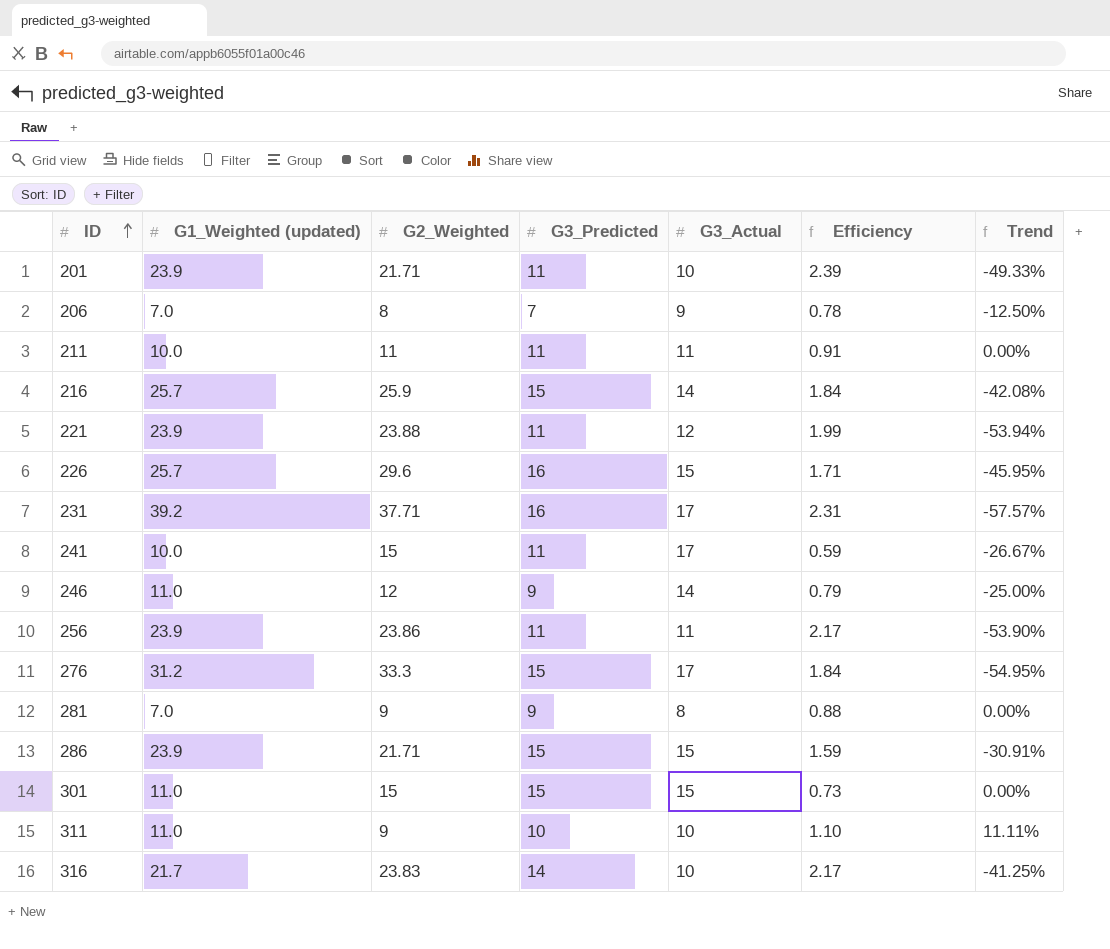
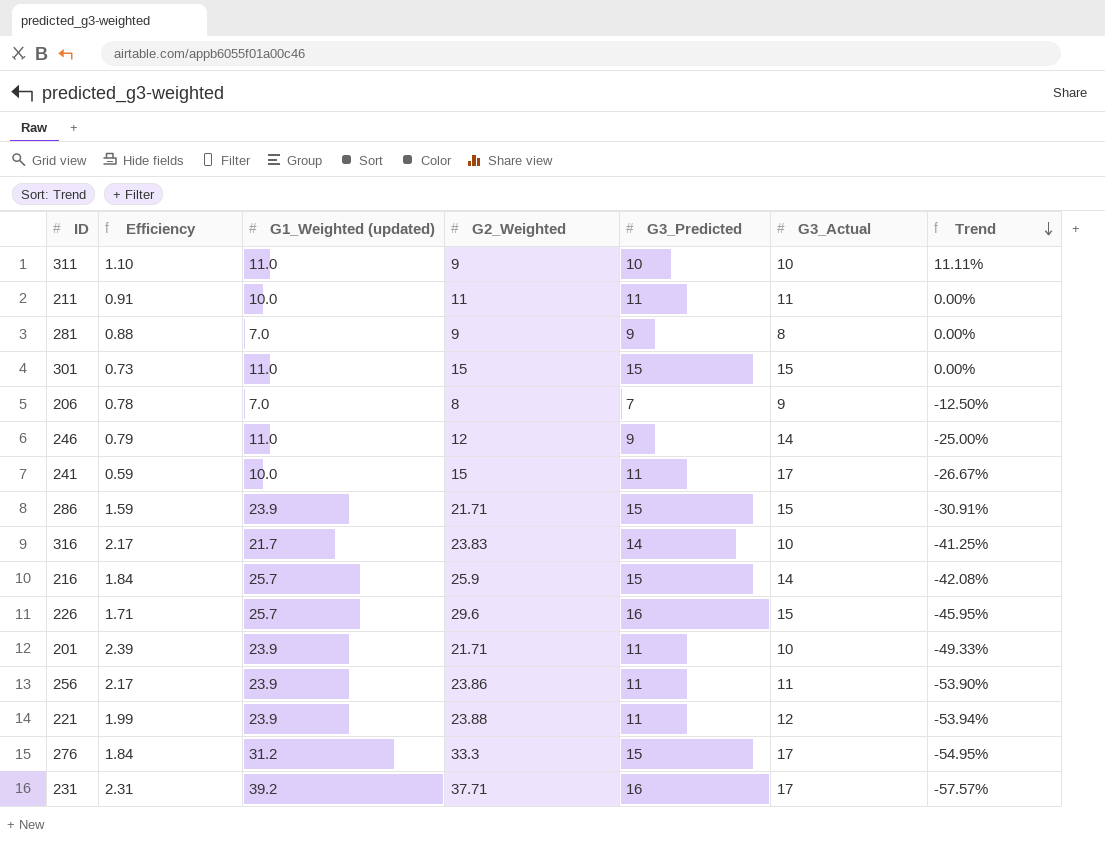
row order: ID ascending -> Trend descending
column Efficiency | position: 6 -> 2

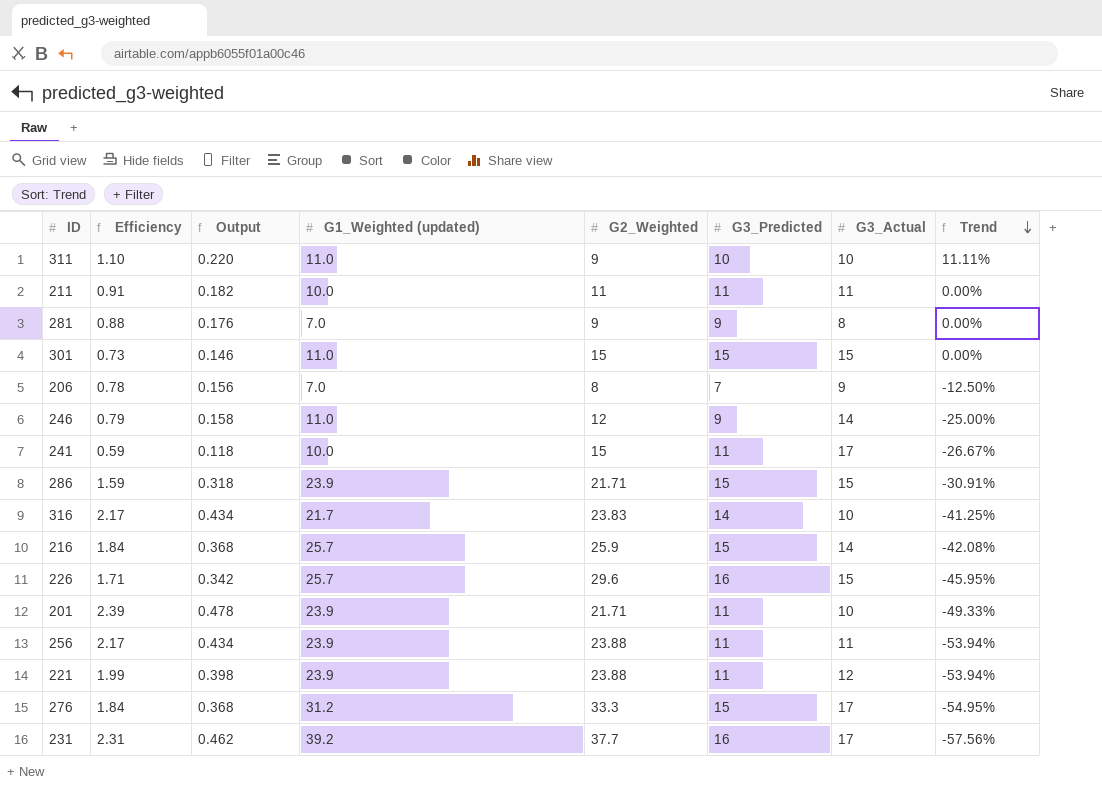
column Output | formula: none -> [Efficiency] * 0.2
256 | G2_Weighted: 23.86 -> 23.88
256 | Trend: -53.90% -> -53.94%
231 | G2_Weighted: 37.71 -> 37.7
231 | Trend: -57.57% -> -57.56%

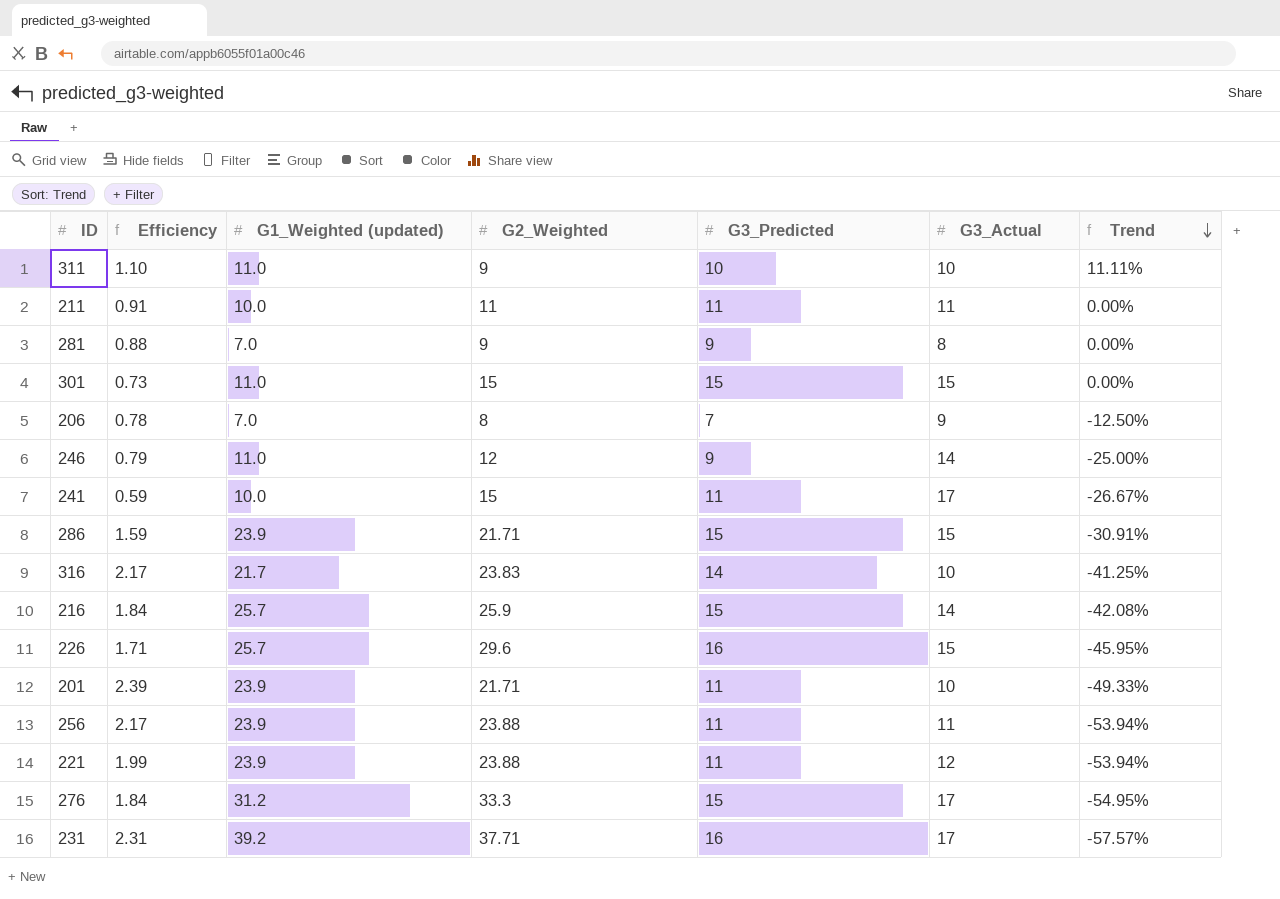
column Output | formula: [Efficiency] * 0.2 -> none
231 | G2_Weighted: 37.7 -> 37.71
231 | Trend: -57.56% -> -57.57%

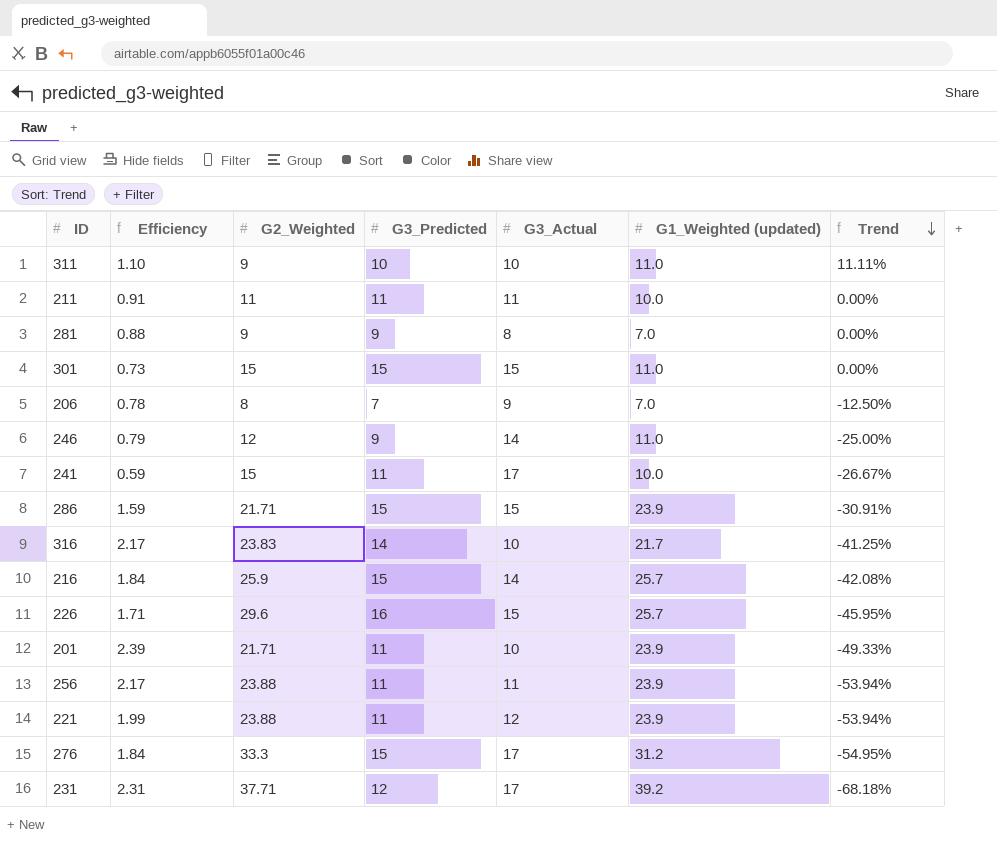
column G1_Weighted (updated) | position: 3 -> 6
231 | G3_Predicted: 16 -> 12
231 | Trend: -57.57% -> -68.18%

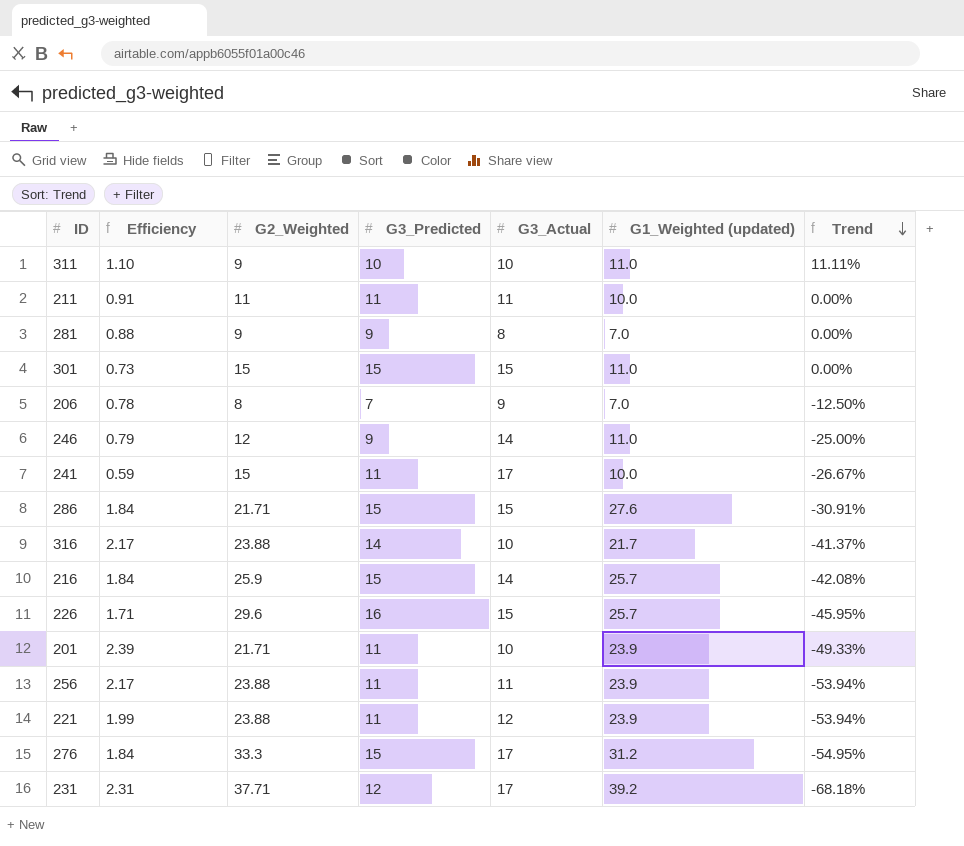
286 | Efficiency: 1.59 -> 1.84
286 | G1_Weighted (updated): 23.9 -> 27.6
316 | G2_Weighted: 23.83 -> 23.88
316 | Trend: -41.25% -> -41.37%

